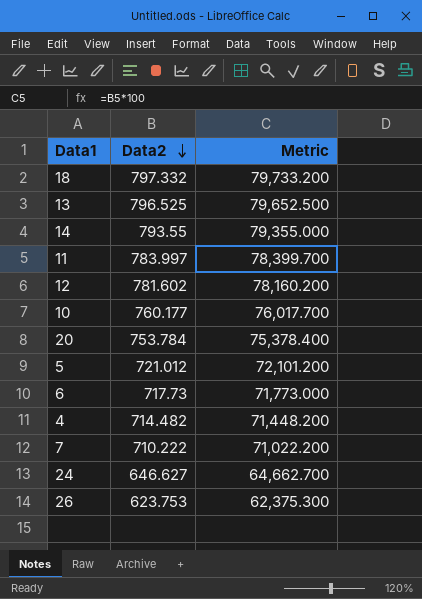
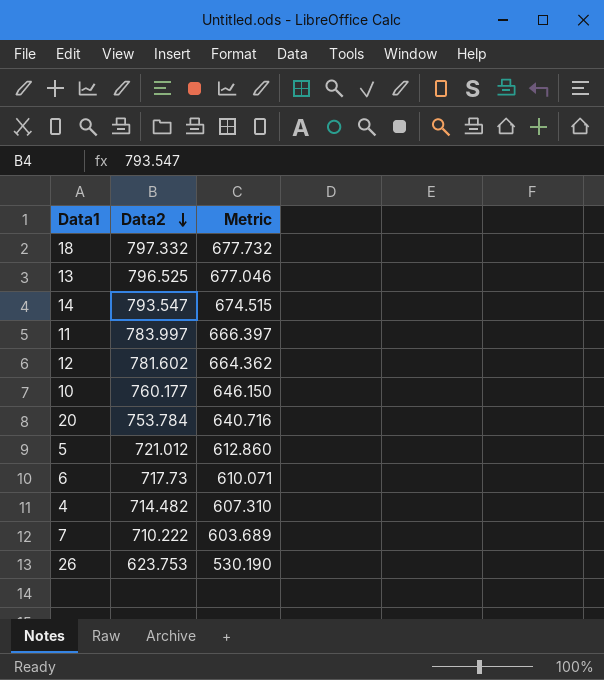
column Metric | formula: [Data2] * 100 -> [Data2] * 0.85
row 24: 646.627 | 64,662.700 -> none
14 | Data2: 793.55 -> 793.547

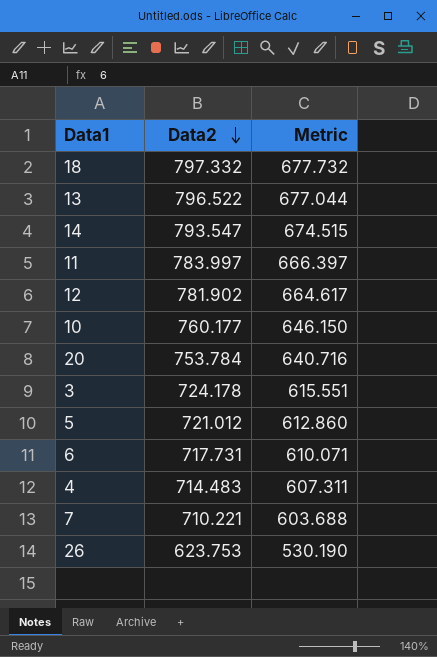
13 | Data2: 796.525 -> 796.522
13 | Metric: 677.046 -> 677.044
12 | Data2: 781.602 -> 781.902
12 | Metric: 664.362 -> 664.617
row 3: none -> 724.178 | 615.551
6 | Data2: 717.73 -> 717.731
4 | Data2: 714.482 -> 714.483
4 | Metric: 607.310 -> 607.311
7 | Data2: 710.222 -> 710.221
7 | Metric: 603.689 -> 603.688

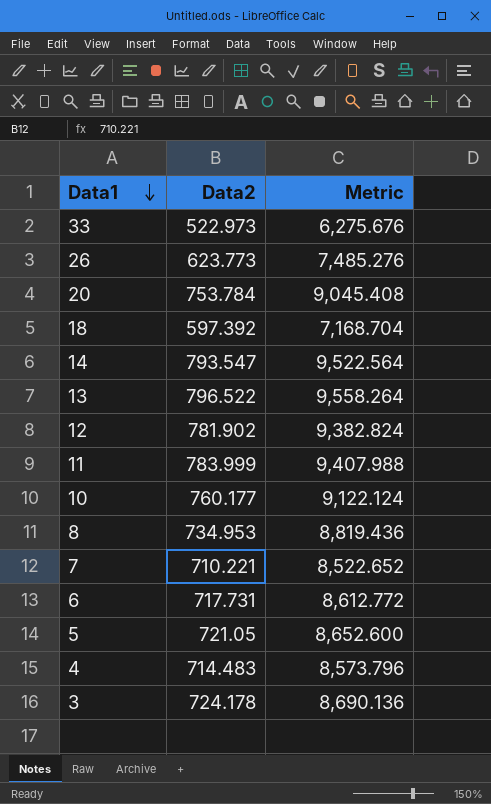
row order: Data2 descending -> Data1 descending
column Metric | formula: [Data2] * 0.85 -> [Data2] * 12
row 33: none -> 522.973 | 6,275.676
26 | Data2: 623.753 -> 623.773
18 | Data2: 797.332 -> 597.392
11 | Data2: 783.997 -> 783.999
row 8: none -> 734.953 | 8,819.436
5 | Data2: 721.012 -> 721.05

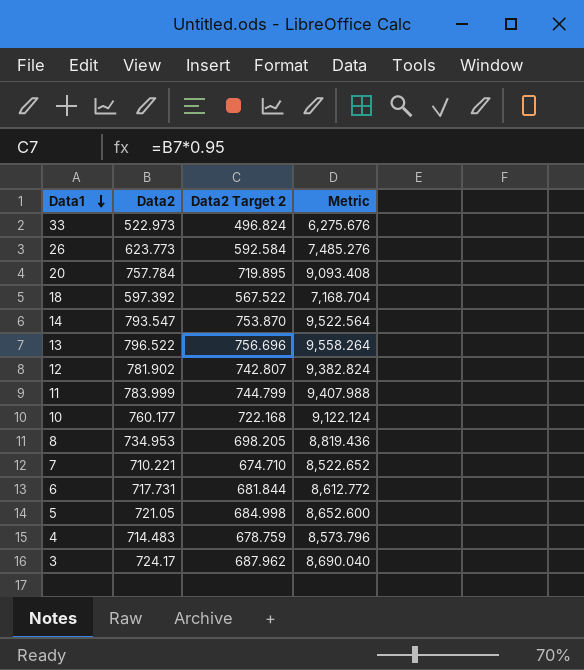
column Data2 Target 2 | formula: none -> [Data2] * 0.95
20 | Data2: 753.784 -> 757.784
20 | Metric: 9,045.408 -> 9,093.408
3 | Data2: 724.178 -> 724.17
3 | Metric: 8,690.136 -> 8,690.040

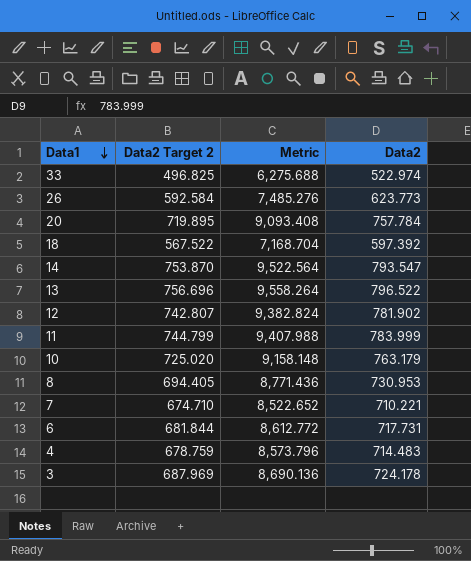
column Data2 | position: 2 -> 4
row 5: 721.05 | 684.998 | 8,652.600 -> none
33 | Data2 Target 2: 496.824 -> 496.825
33 | Metric: 6,275.676 -> 6,275.688
33 | Data2: 522.973 -> 522.974
10 | Data2 Target 2: 722.168 -> 725.020
10 | Metric: 9,122.124 -> 9,158.148
10 | Data2: 760.177 -> 763.179
8 | Data2 Target 2: 698.205 -> 694.405
8 | Metric: 8,819.436 -> 8,771.436
8 | Data2: 734.953 -> 730.953
3 | Data2 Target 2: 687.962 -> 687.969
3 | Metric: 8,690.040 -> 8,690.136
3 | Data2: 724.17 -> 724.178

